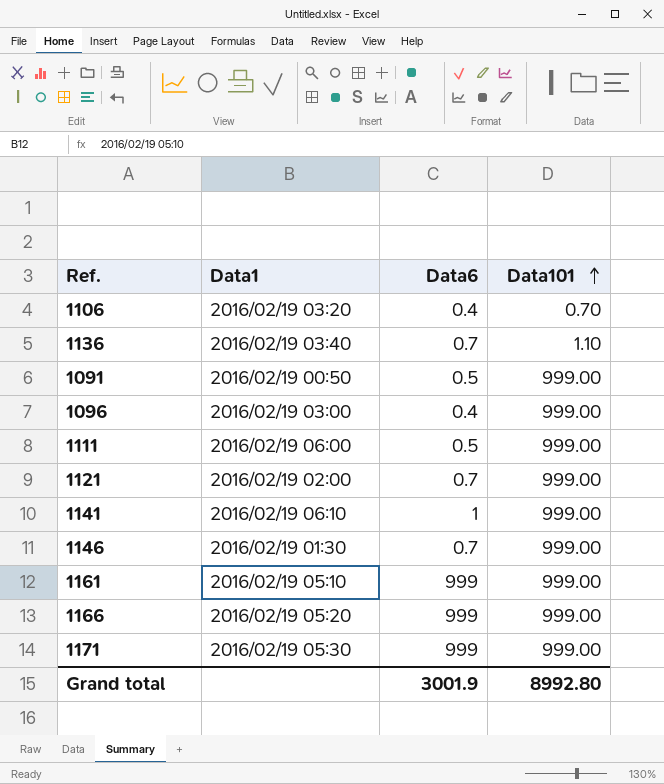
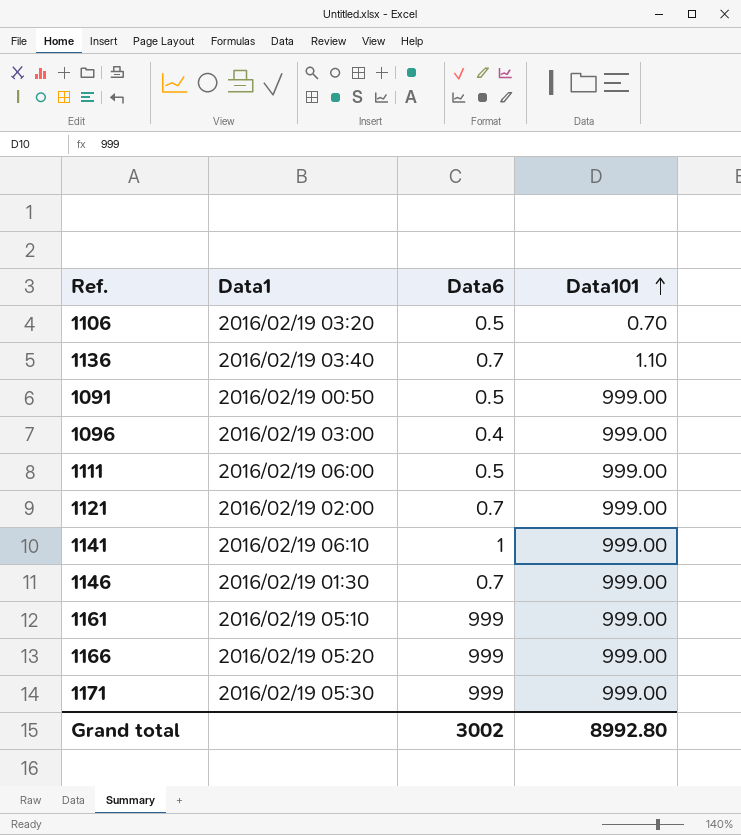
1106 | Data6: 0.4 -> 0.5
Grand total | Data6: 3001.9 -> 3002

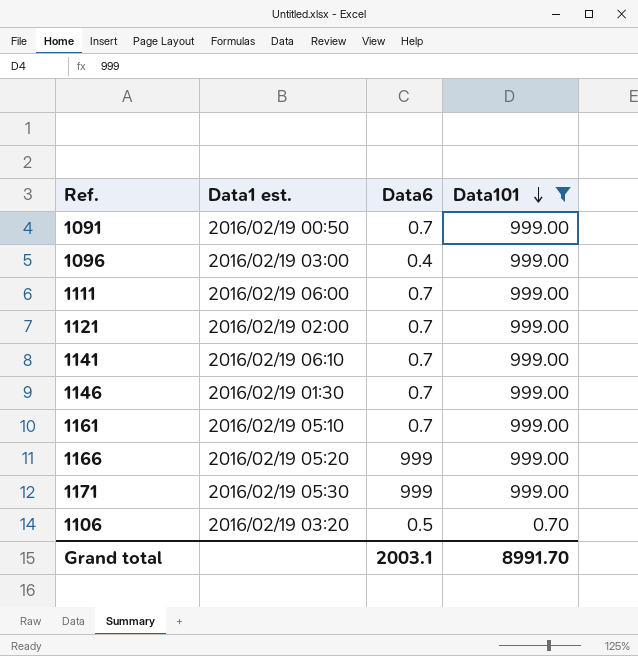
filter: none -> Data101 != 1.10
row order: Data101 ascending -> Data101 descending
column name: Data1 -> Data1 est.
1091 | Data6: 0.5 -> 0.7
1111 | Data6: 0.5 -> 0.7
1141 | Data6: 1 -> 0.7
1161 | Data6: 999 -> 0.7
Grand total | Data6: 3002 -> 2003.1
Grand total | Data101: 8992.80 -> 8991.70

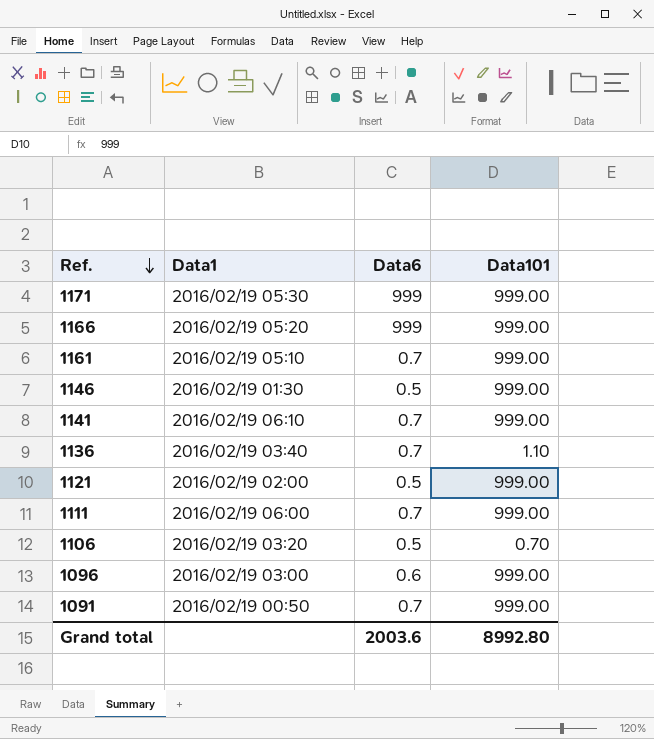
filter: Data101 != 1.10 -> none
row order: Data101 descending -> Ref. descending
column name: Data1 est. -> Data1
1146 | Data6: 0.7 -> 0.5
1121 | Data6: 0.7 -> 0.5
1096 | Data6: 0.4 -> 0.6
Grand total | Data6: 2003.1 -> 2003.6
Grand total | Data101: 8991.70 -> 8992.80

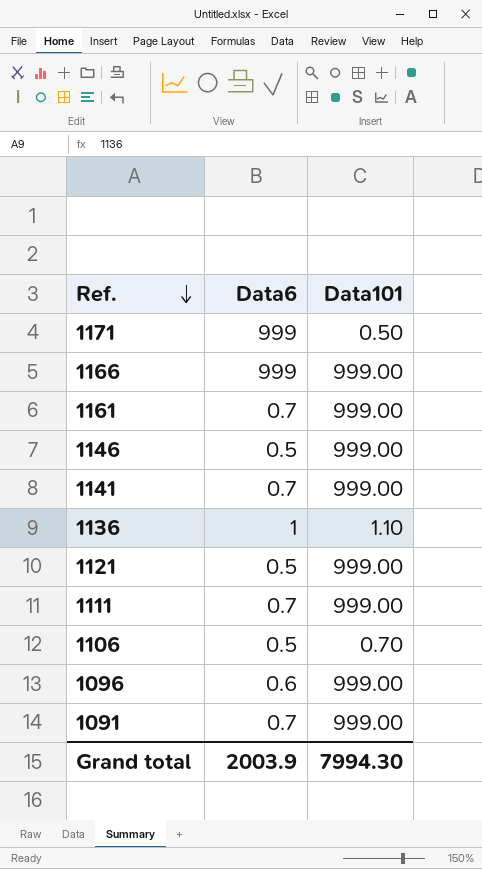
column Data1 | position: 2 -> none
1171 | Data101: 999.00 -> 0.50
1136 | Data6: 0.7 -> 1
Grand total | Data6: 2003.6 -> 2003.9
Grand total | Data101: 8992.80 -> 7994.30

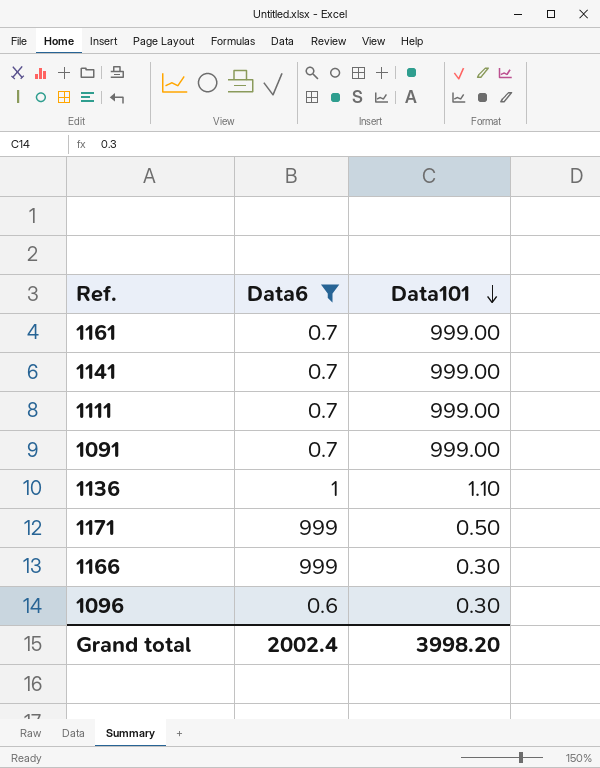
filter: none -> Data6 != 0.5
row order: Ref. descending -> Data101 descending
1166 | Data101: 999.00 -> 0.30
1096 | Data101: 999.00 -> 0.30
Grand total | Data6: 2003.9 -> 2002.4
Grand total | Data101: 7994.30 -> 3998.20

